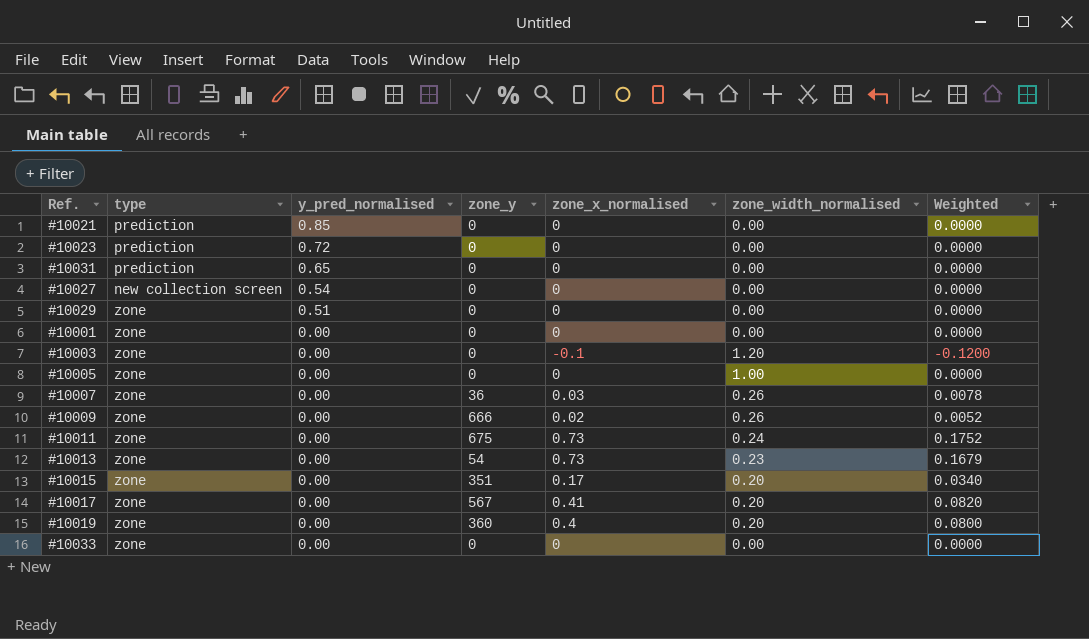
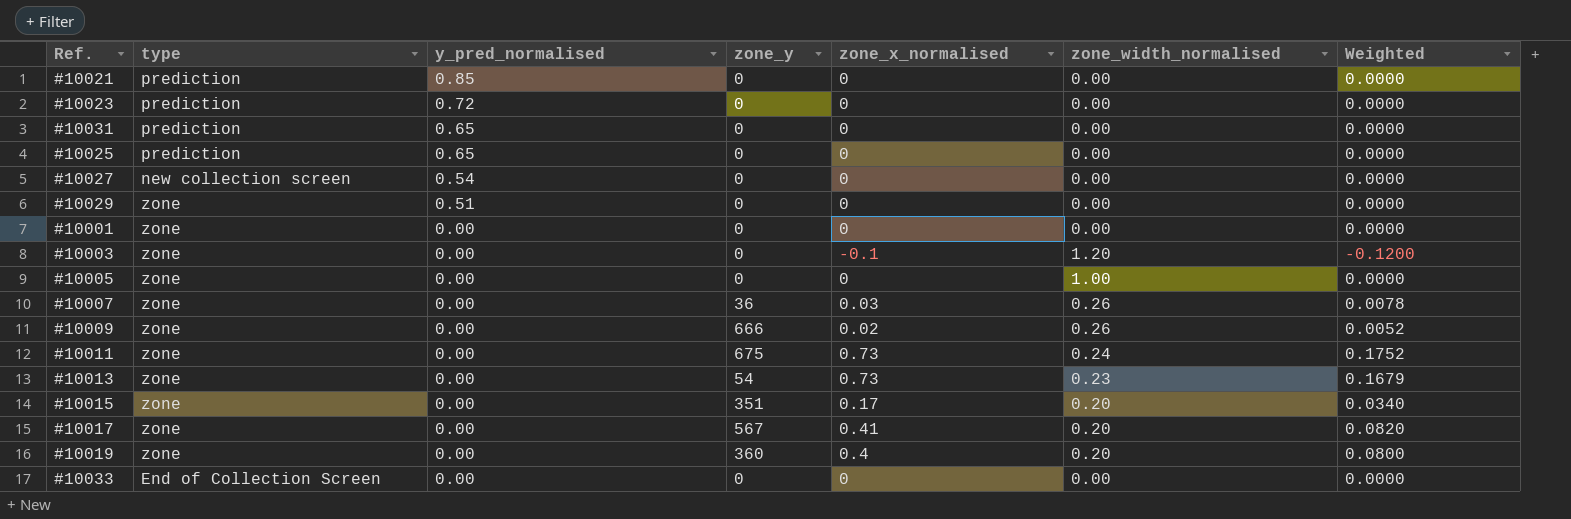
row #10025: none -> prediction | 0.65 | 0 | 0 | 0.00 | 0.0000
#10033 | type: zone -> End of Collection Screen

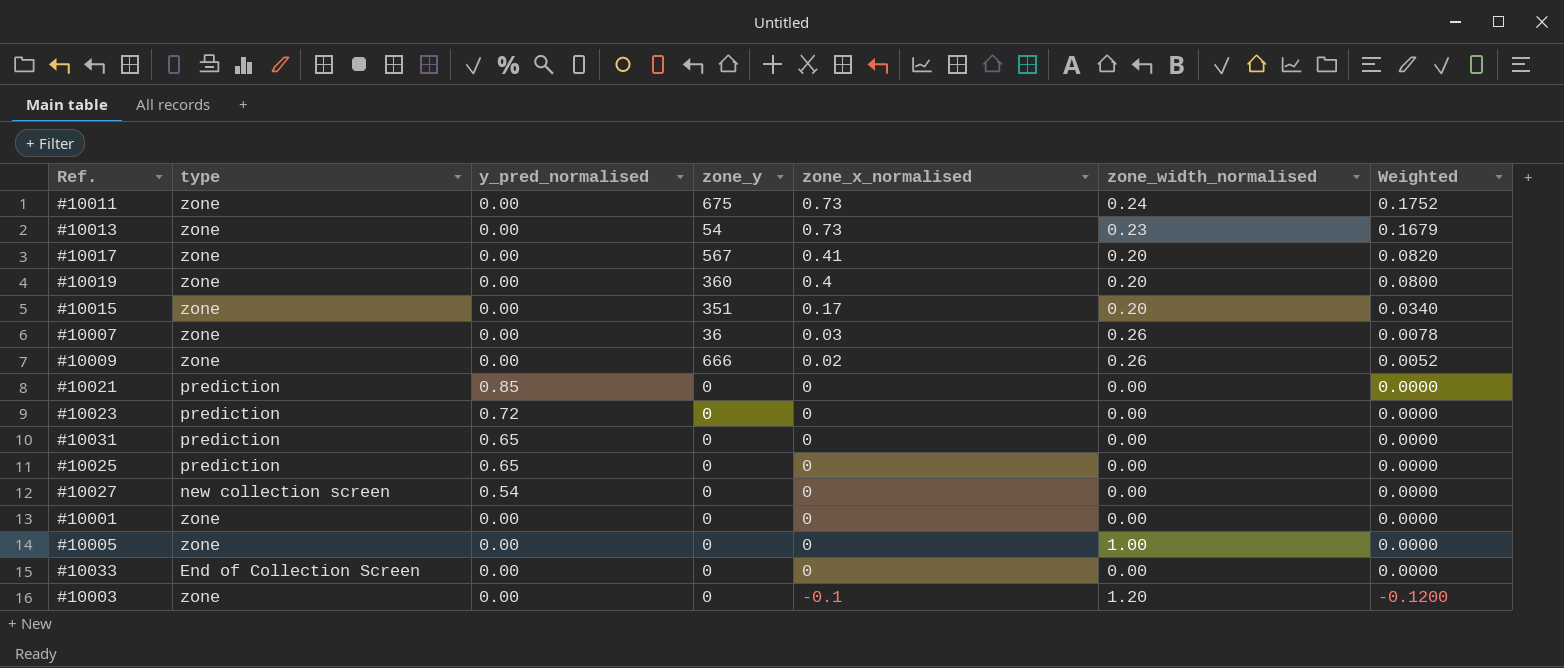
row order: y_pred_normalised descending -> zone_x_normalised descending
row #10029: zone | 0.51 | 0 | 0 | 0.00 | 0.0000 -> none

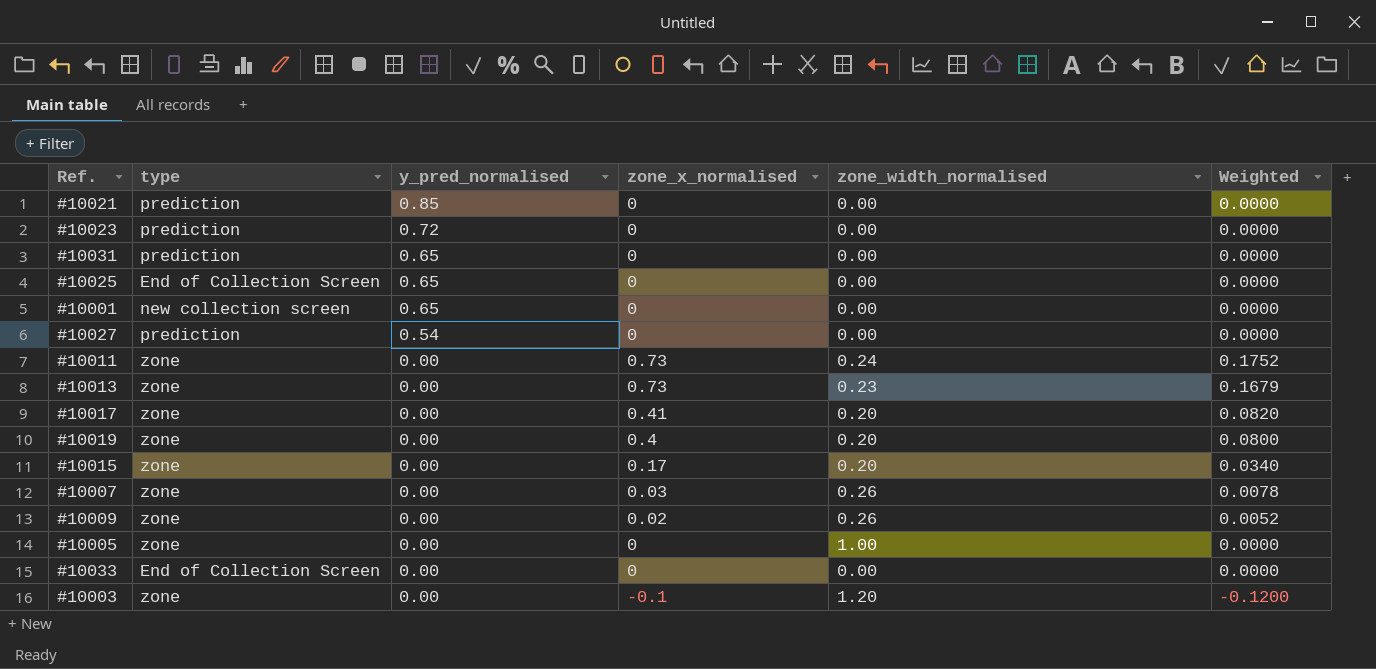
row order: zone_x_normalised descending -> y_pred_normalised descending
column zone_y | position: 4 -> none
#10025 | type: prediction -> End of Collection Screen
#10001 | type: zone -> new collection screen
#10001 | y_pred_normalised: 0.00 -> 0.65
#10027 | type: new collection screen -> prediction

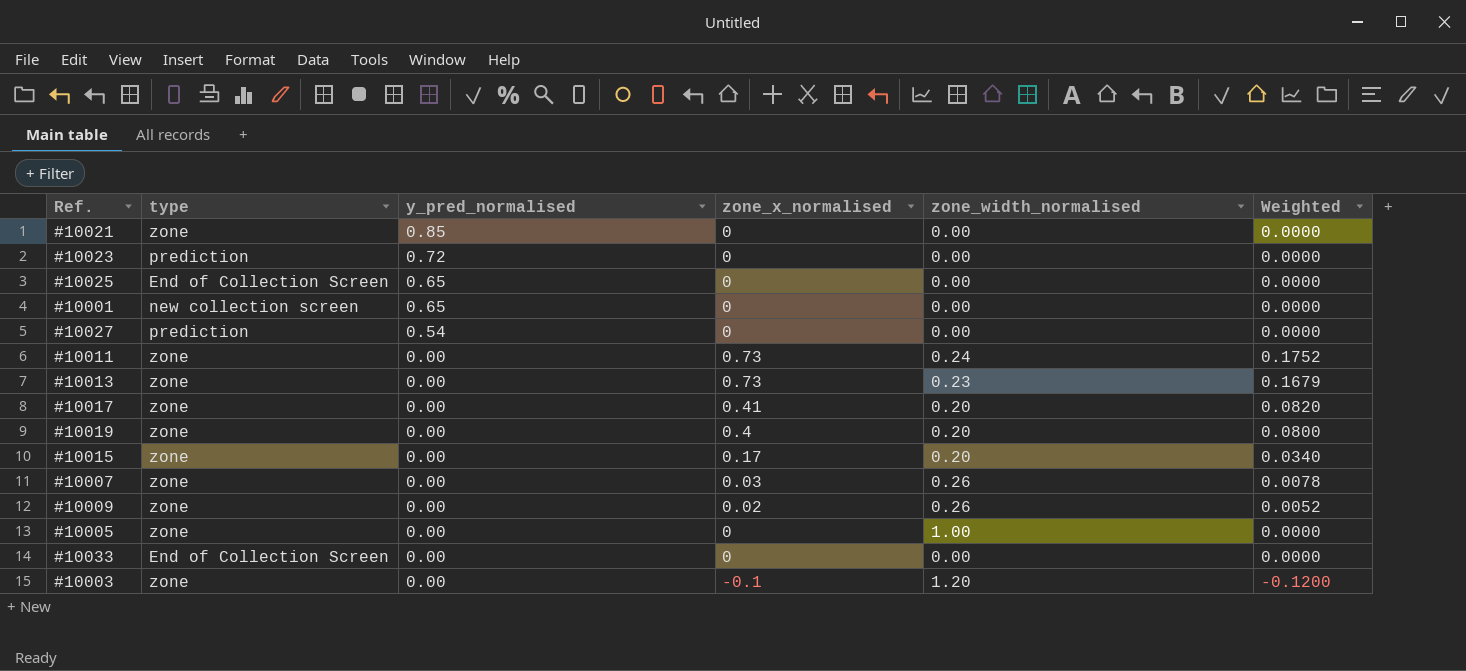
row #10031: prediction | 0.65 | 0 | 0.00 | 0.0000 -> none
#10021 | type: prediction -> zone

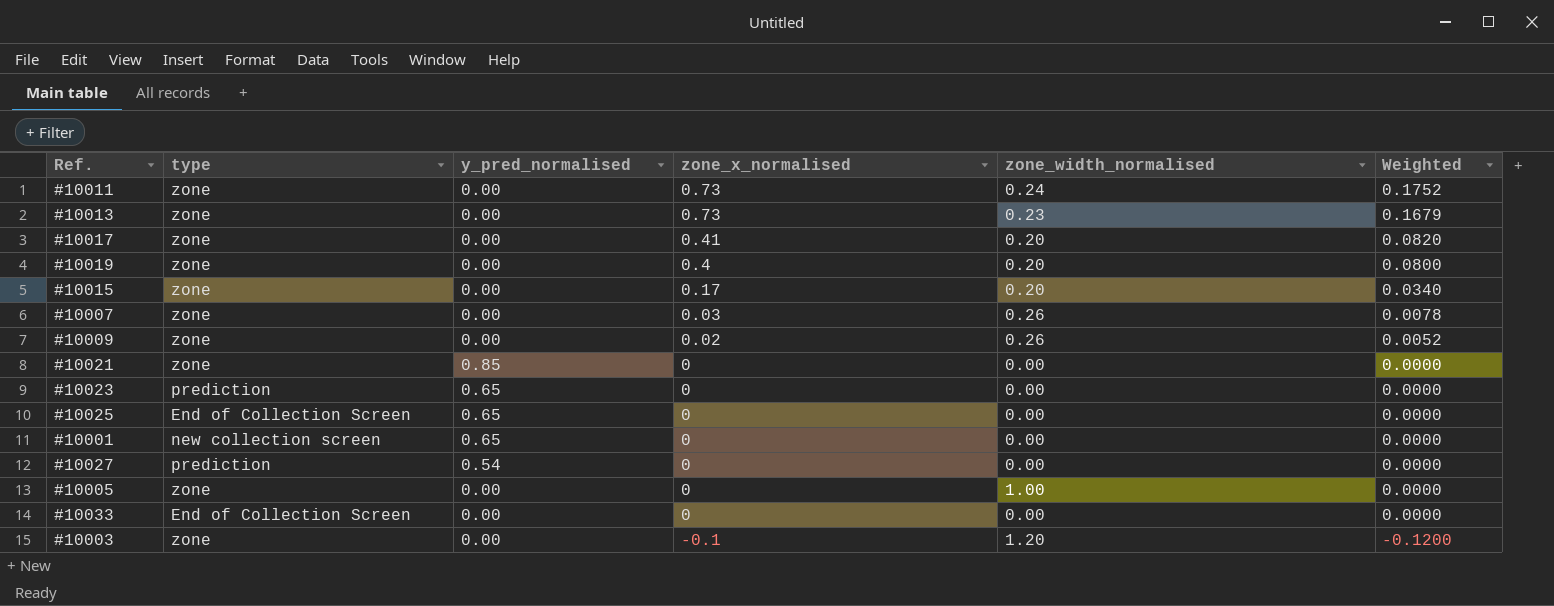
row order: y_pred_normalised descending -> zone_x_normalised descending
#10023 | y_pred_normalised: 0.72 -> 0.65

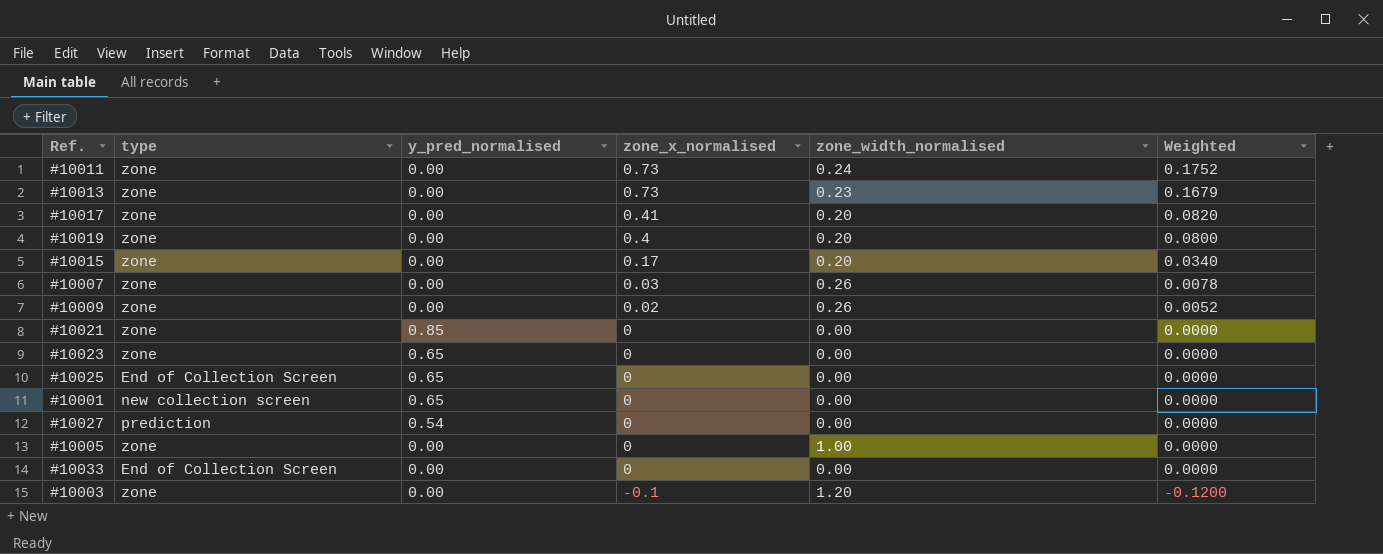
#10023 | type: prediction -> zone

